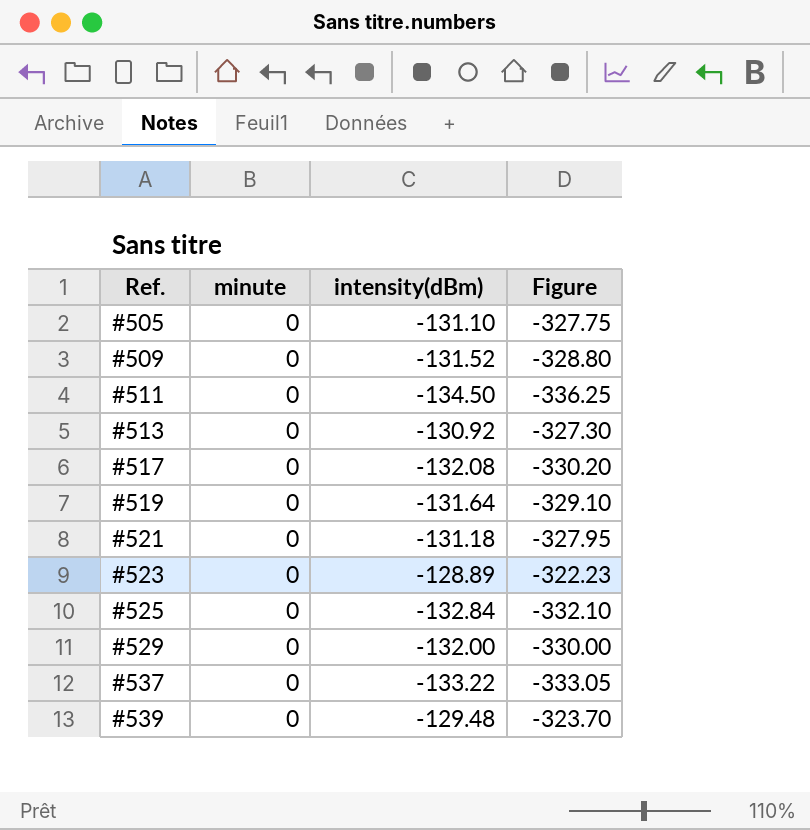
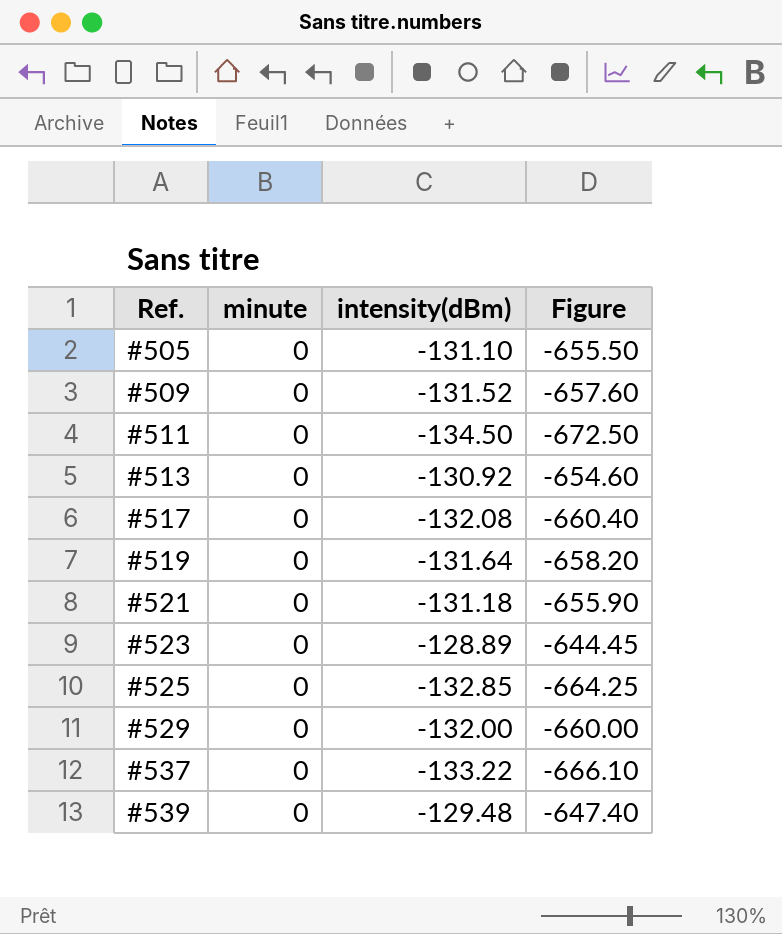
column Figure | formula: [intensity(dBm)] * 2.5 -> [intensity(dBm)] * 5
#525 | intensity(dBm): -132.84 -> -132.85

